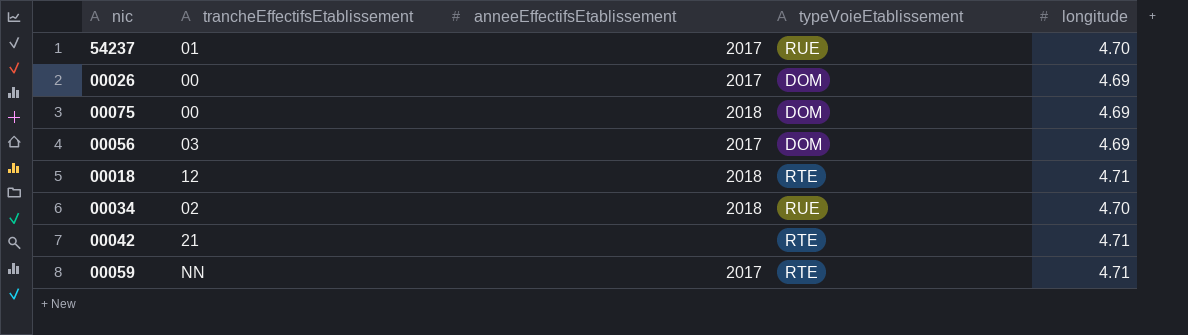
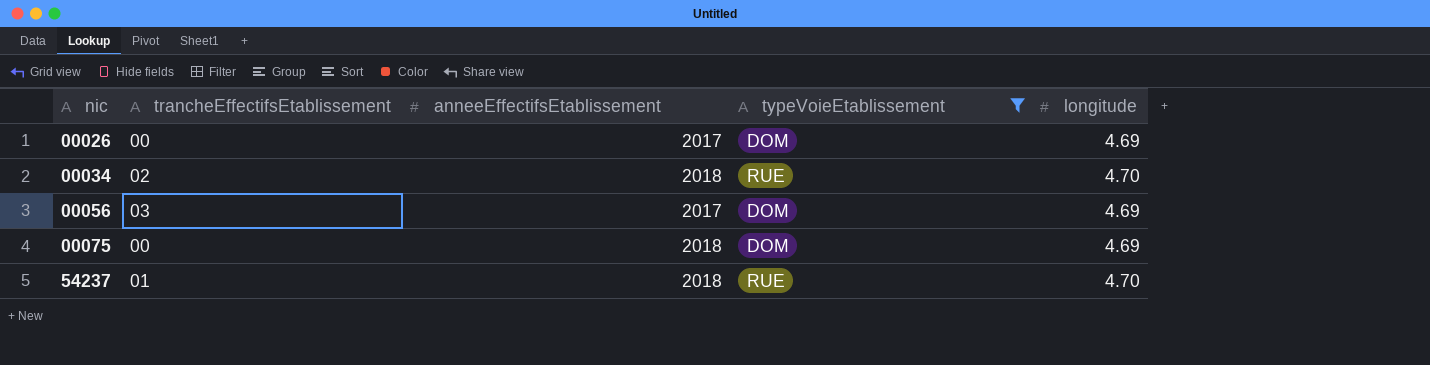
filter: none -> typeVoieEtablissement != RTE
row order: none -> nic ascending
54237 | anneeEffectifsEtablissement: 2017 -> 2018

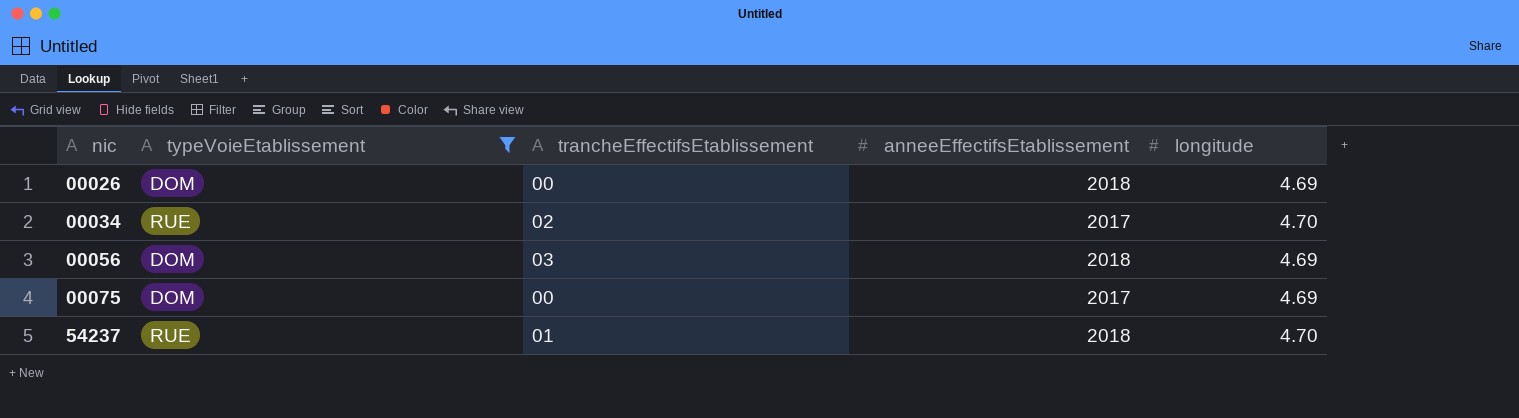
column typeVoieEtablissement | position: 4 -> 2
00026 | anneeEffectifsEtablissement: 2017 -> 2018
00034 | anneeEffectifsEtablissement: 2018 -> 2017
00056 | anneeEffectifsEtablissement: 2017 -> 2018
00075 | anneeEffectifsEtablissement: 2018 -> 2017

